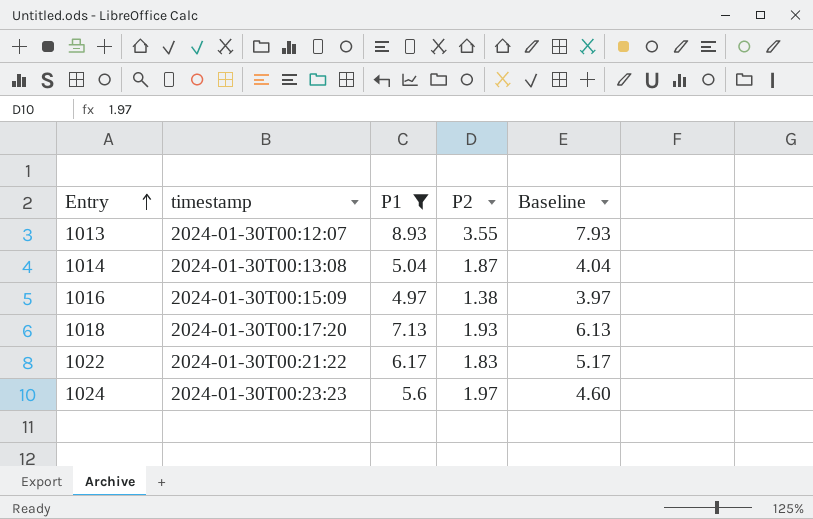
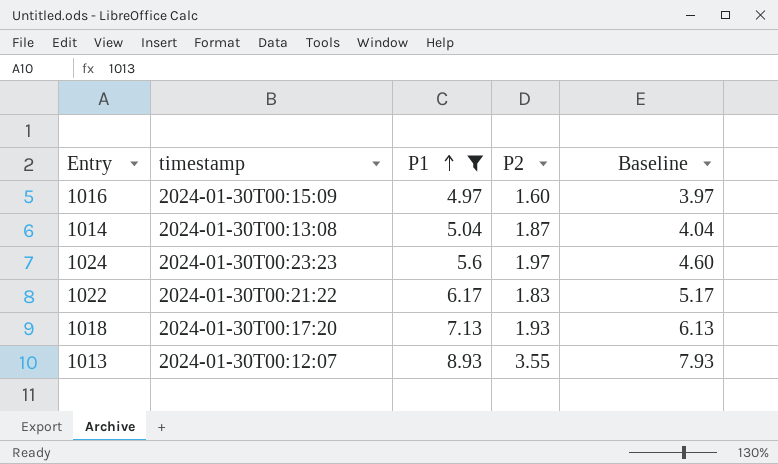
row order: Entry ascending -> P1 ascending
1016 | P2: 1.38 -> 1.60

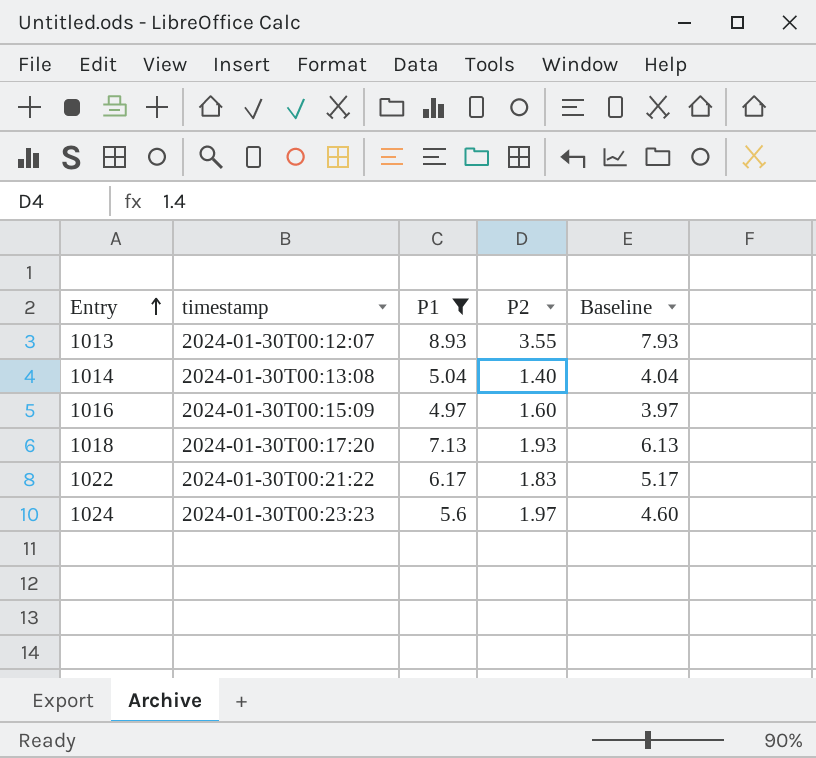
row order: P1 ascending -> Entry ascending
1014 | P2: 1.87 -> 1.40

